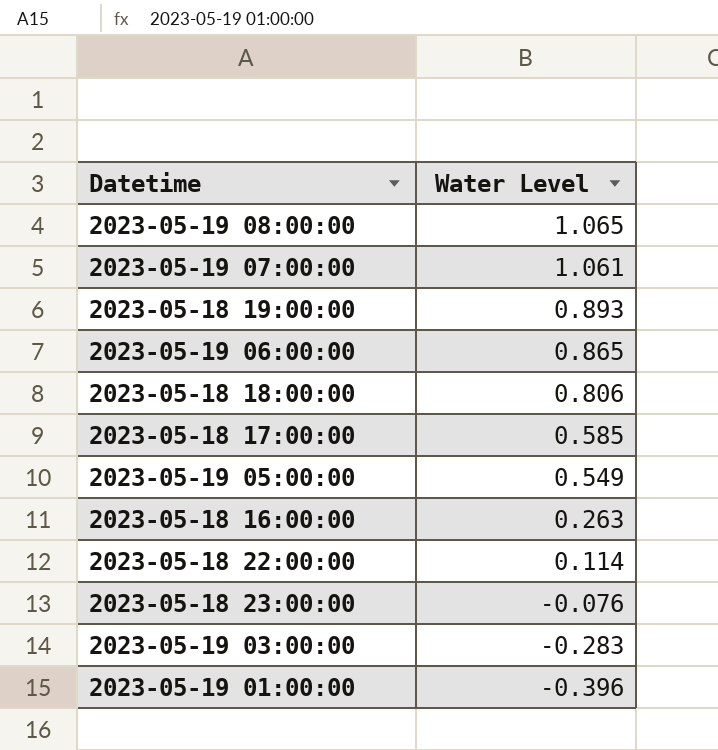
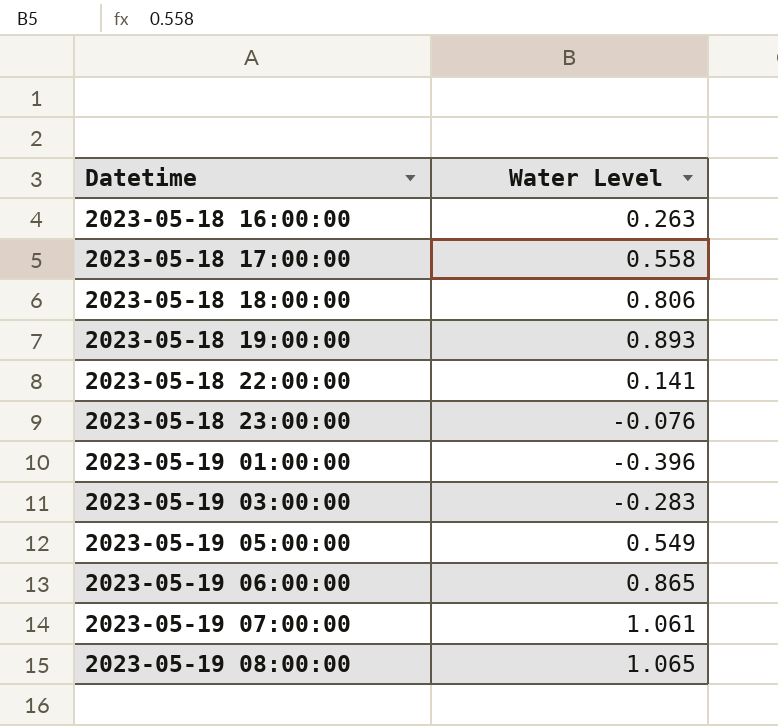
row order: Water Level descending -> Datetime ascending
2023-05-18 17:00:00 | Water Level: 0.585 -> 0.558
2023-05-18 22:00:00 | Water Level: 0.114 -> 0.141

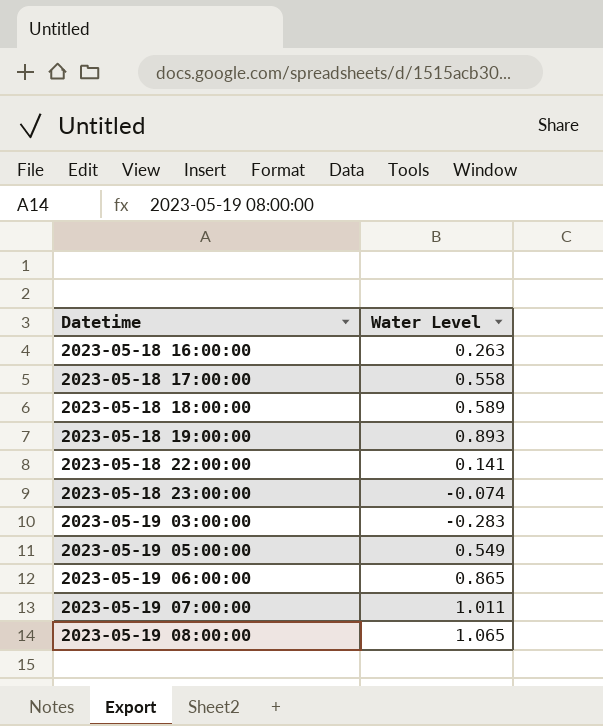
row 2023-05-19 01:00:00: -0.396 -> none
2023-05-18 18:00:00 | Water Level: 0.806 -> 0.589
2023-05-18 23:00:00 | Water Level: -0.076 -> -0.074
2023-05-19 07:00:00 | Water Level: 1.061 -> 1.011

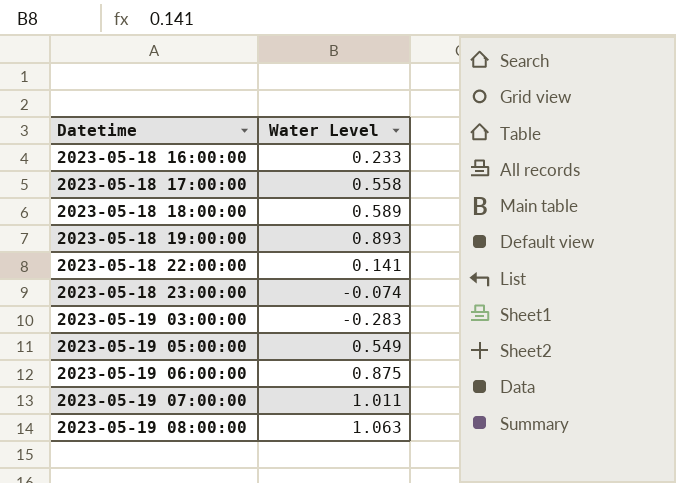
2023-05-18 16:00:00 | Water Level: 0.263 -> 0.233
2023-05-19 06:00:00 | Water Level: 0.865 -> 0.875
2023-05-19 08:00:00 | Water Level: 1.065 -> 1.063

